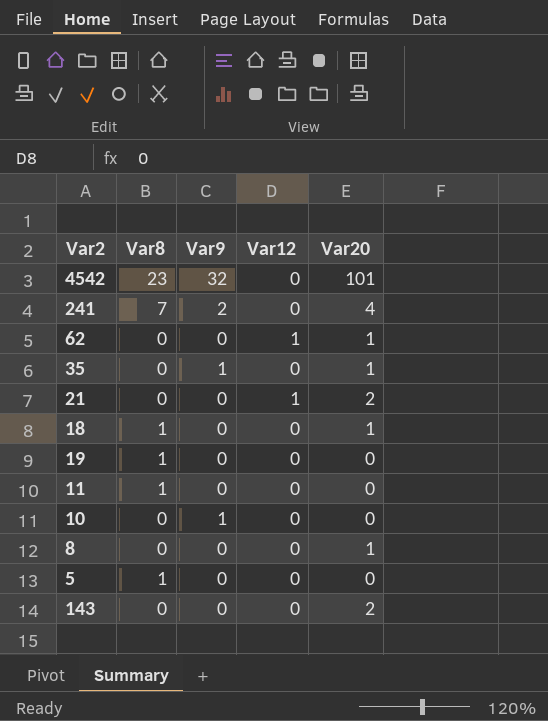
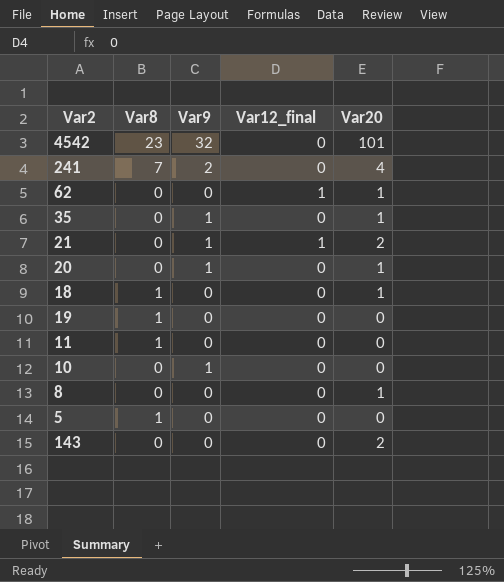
column name: Var12 -> Var12_final
21 | Var9: 0 -> 1
row 20: none -> 0 | 1 | 0 | 1

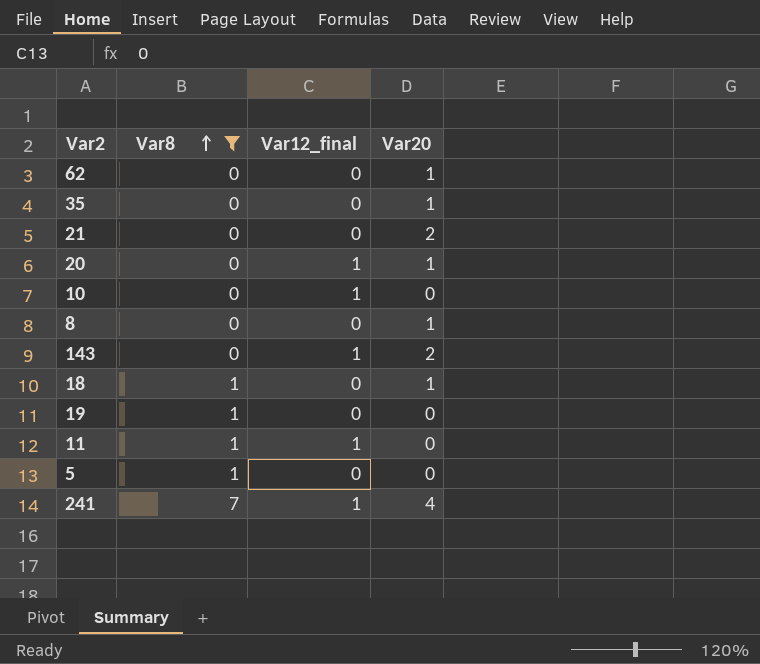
filter: none -> Var8 != 23
row order: none -> Var8 ascending
column Var9 | position: 3 -> none
62 | Var12_final: 1 -> 0
21 | Var12_final: 1 -> 0
20 | Var12_final: 0 -> 1
10 | Var12_final: 0 -> 1
143 | Var12_final: 0 -> 1
11 | Var12_final: 0 -> 1
241 | Var12_final: 0 -> 1

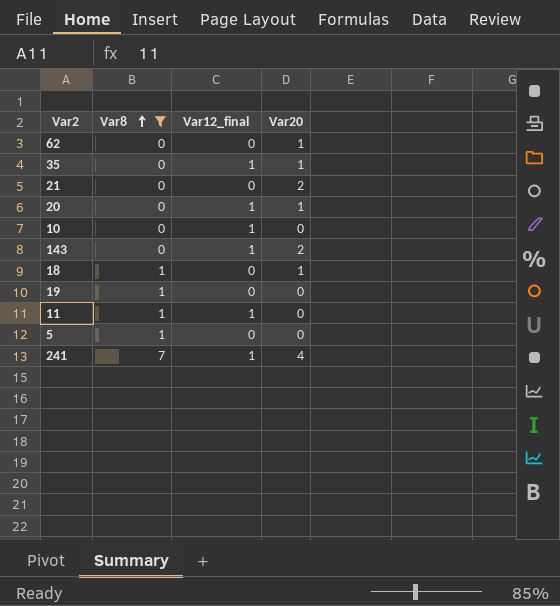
row 8: 0 | 0 | 1 -> none
35 | Var12_final: 0 -> 1

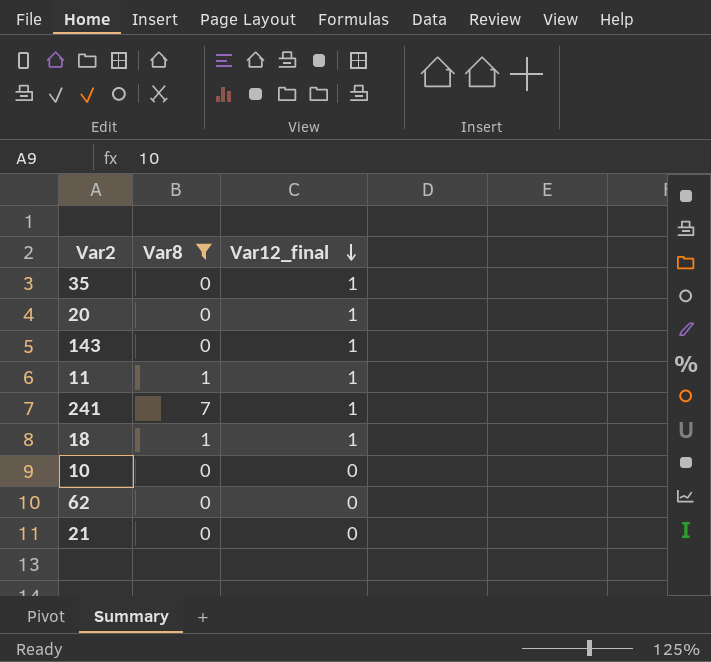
row order: Var8 ascending -> Var12_final descending
column Var20 | position: 4 -> none
row 19: 1 | 0 | 0 -> none
row 5: 1 | 0 | 0 -> none
18 | Var12_final: 0 -> 1
10 | Var12_final: 1 -> 0

